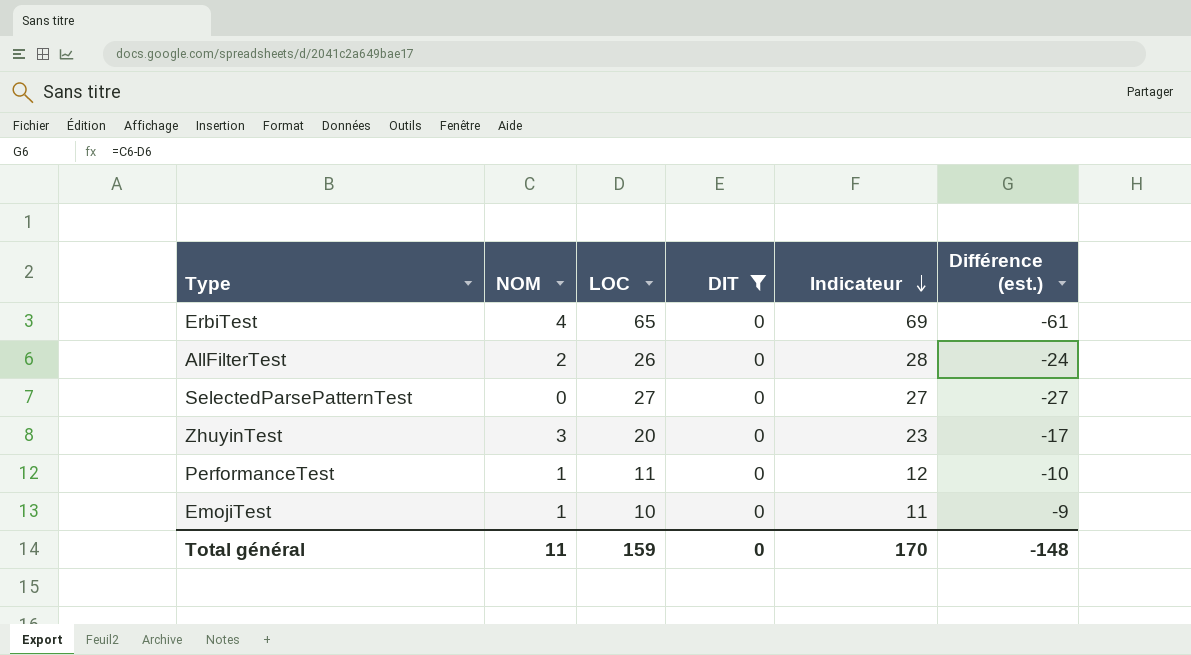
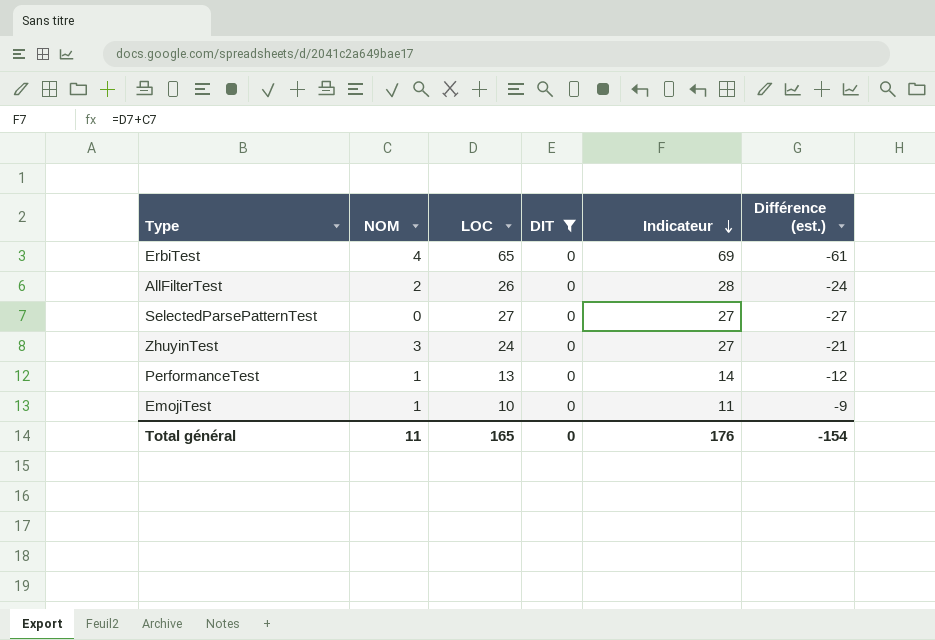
ZhuyinTest | LOC: 20 -> 24
ZhuyinTest | Indicateur: 23 -> 27
ZhuyinTest | Différence (est.): -17 -> -21
PerformanceTest | LOC: 11 -> 13
PerformanceTest | Indicateur: 12 -> 14
PerformanceTest | Différence (est.): -10 -> -12
Total général | LOC: 159 -> 165
Total général | Indicateur: 170 -> 176
Total général | Différence (est.): -148 -> -154

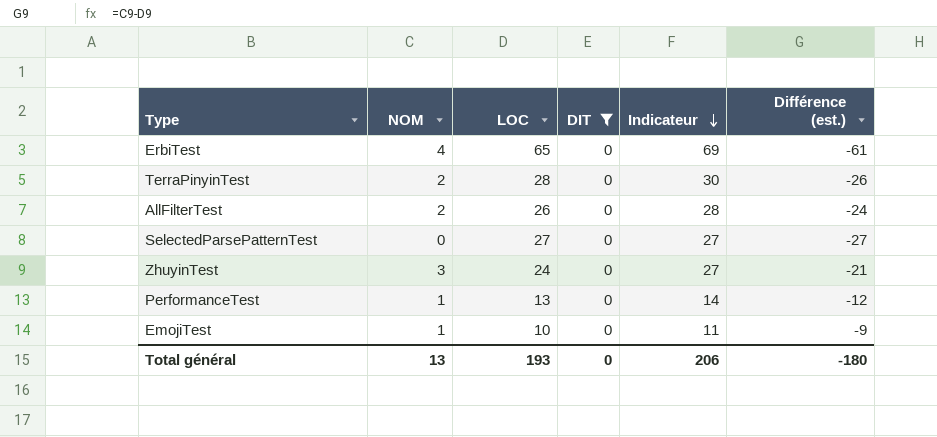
row TerraPinyinTest: none -> 2 | 28 | 0 | 30 | -26
Total général | NOM: 11 -> 13
Total général | LOC: 165 -> 193
Total général | Indicateur: 176 -> 206
Total général | Différence (est.): -154 -> -180

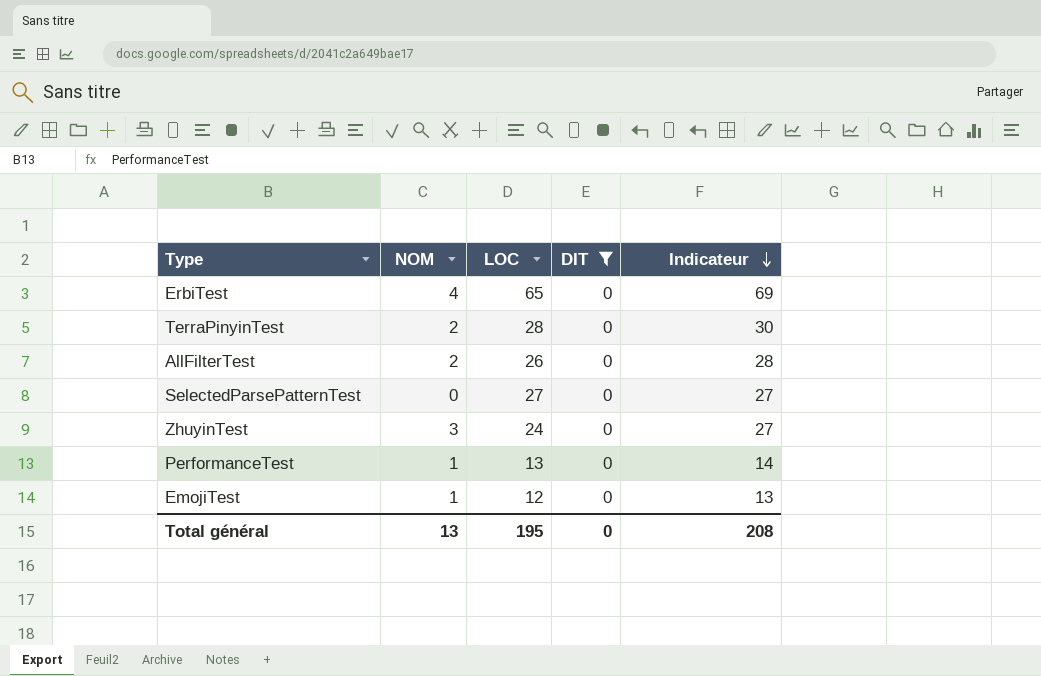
column Différence (est.) | formula: [NOM] - [LOC] -> none
EmojiTest | LOC: 10 -> 12
EmojiTest | Indicateur: 11 -> 13
Total général | LOC: 193 -> 195
Total général | Indicateur: 206 -> 208

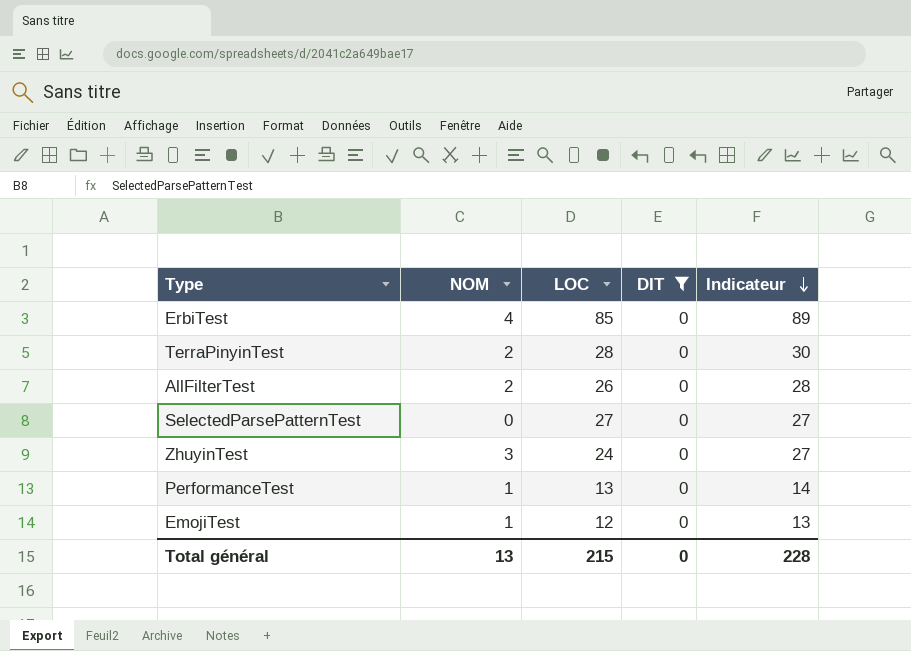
ErbiTest | LOC: 65 -> 85
ErbiTest | Indicateur: 69 -> 89
Total général | LOC: 195 -> 215
Total général | Indicateur: 208 -> 228

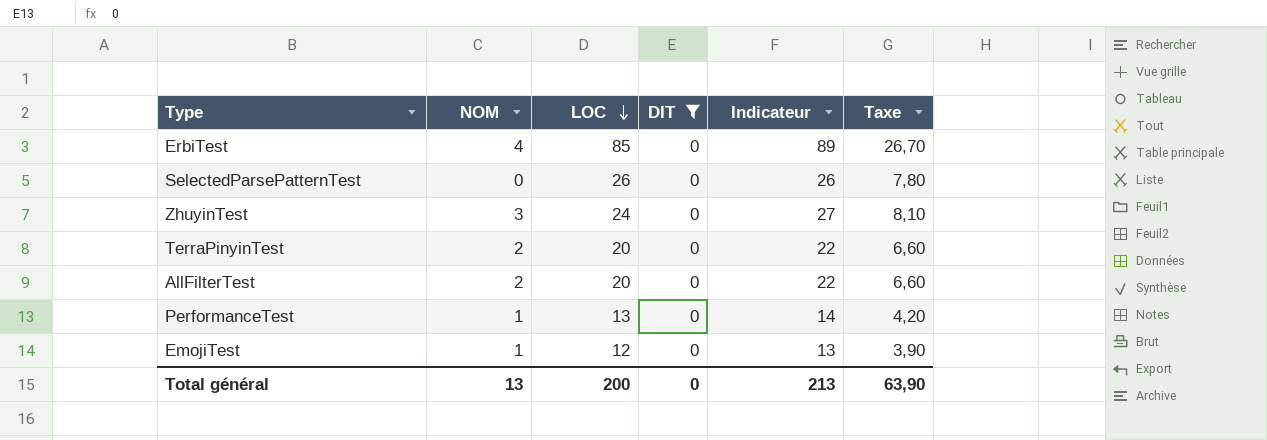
row order: Indicateur descending -> LOC descending
column Taxe | formula: none -> [Indicateur] * 0,3
SelectedParsePatternTest | LOC: 27 -> 26
SelectedParsePatternTest | Indicateur: 27 -> 26
TerraPinyinTest | LOC: 28 -> 20
TerraPinyinTest | Indicateur: 30 -> 22
AllFilterTest | LOC: 26 -> 20
AllFilterTest | Indicateur: 28 -> 22
Total général | LOC: 215 -> 200
Total général | Indicateur: 228 -> 213

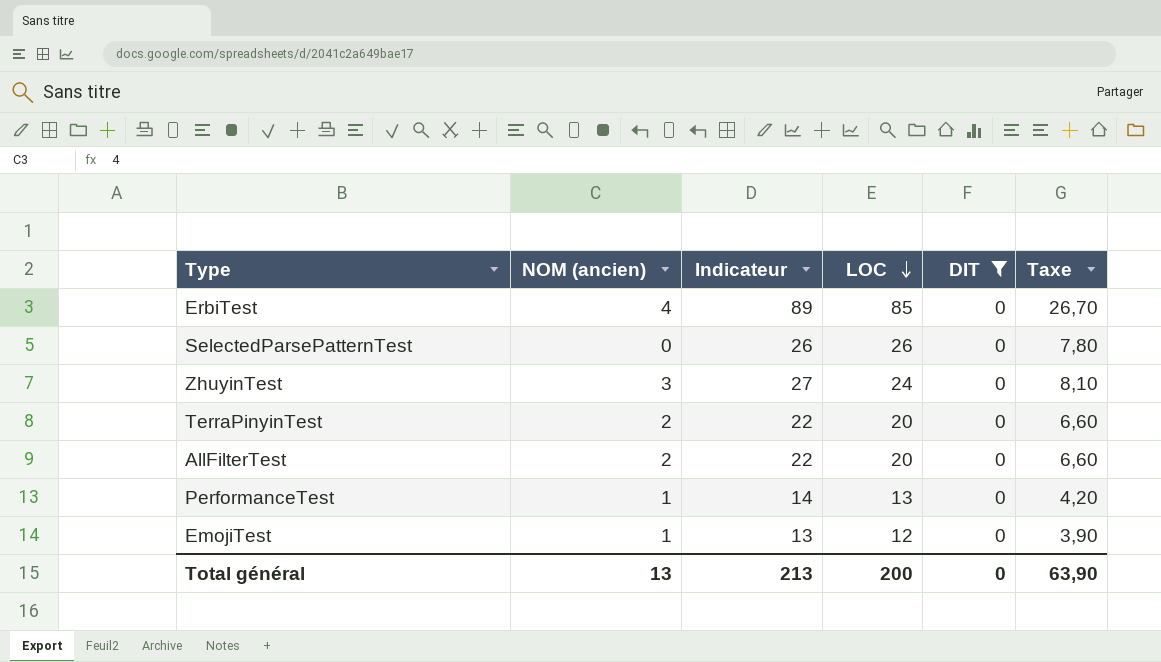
column name: NOM -> NOM (ancien)
column Indicateur | position: 5 -> 3

